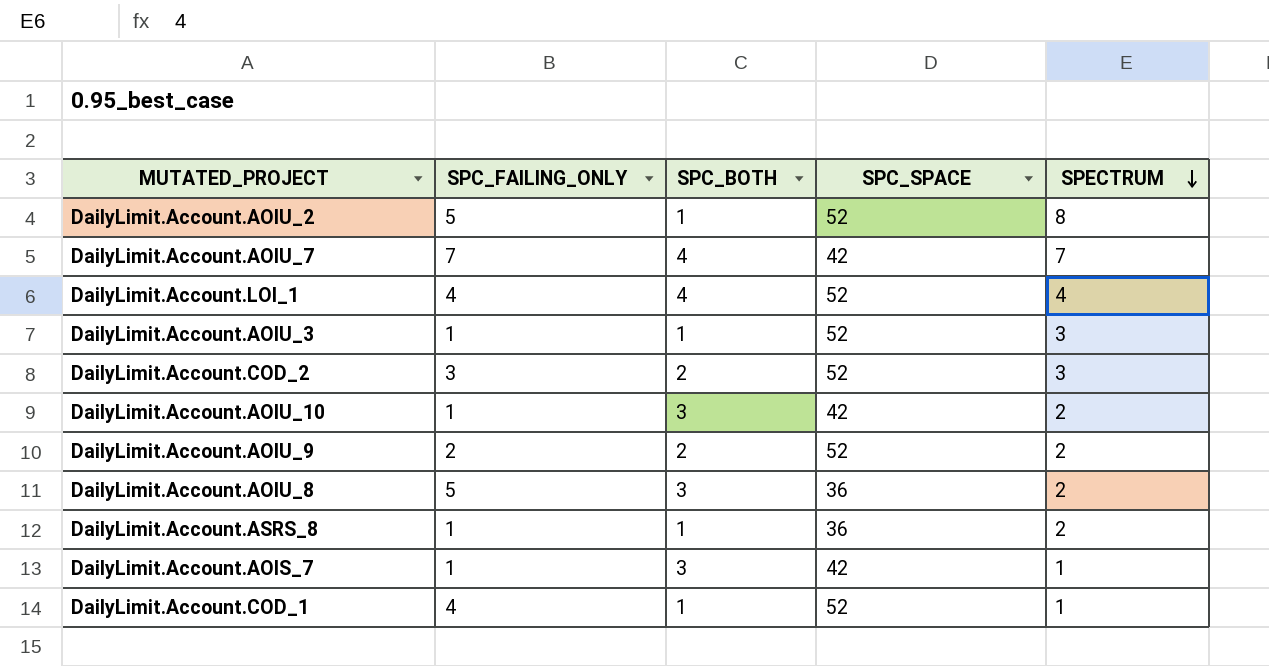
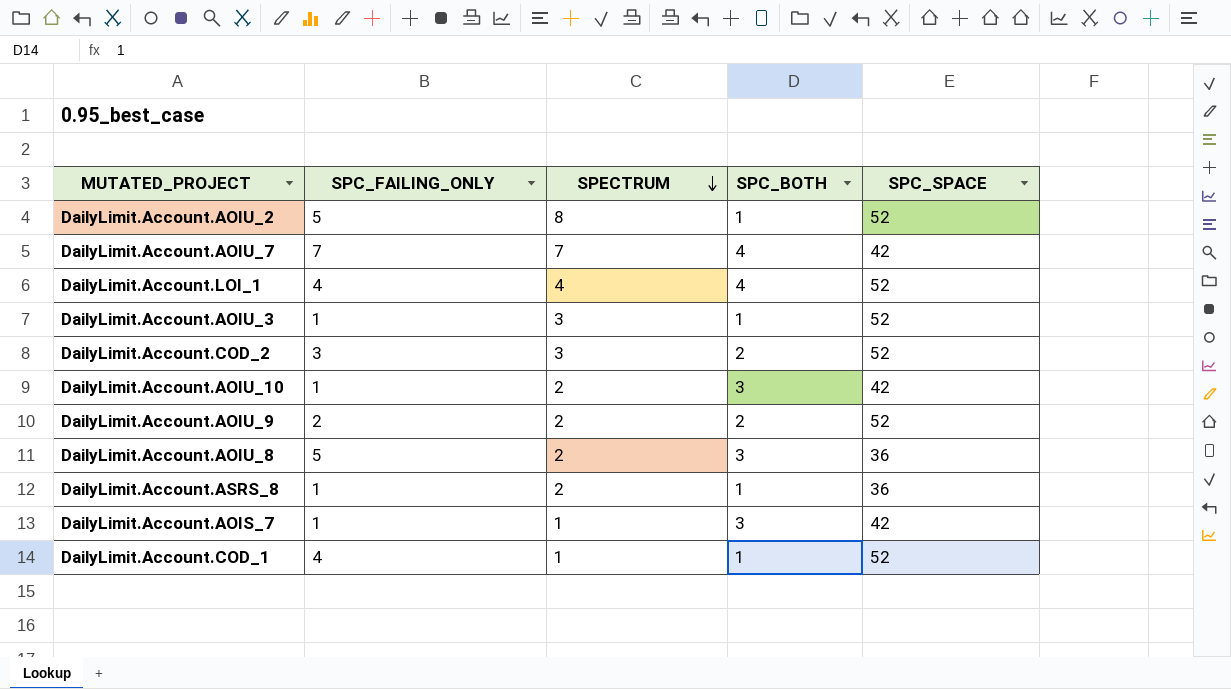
column SPECTRUM | position: 5 -> 3

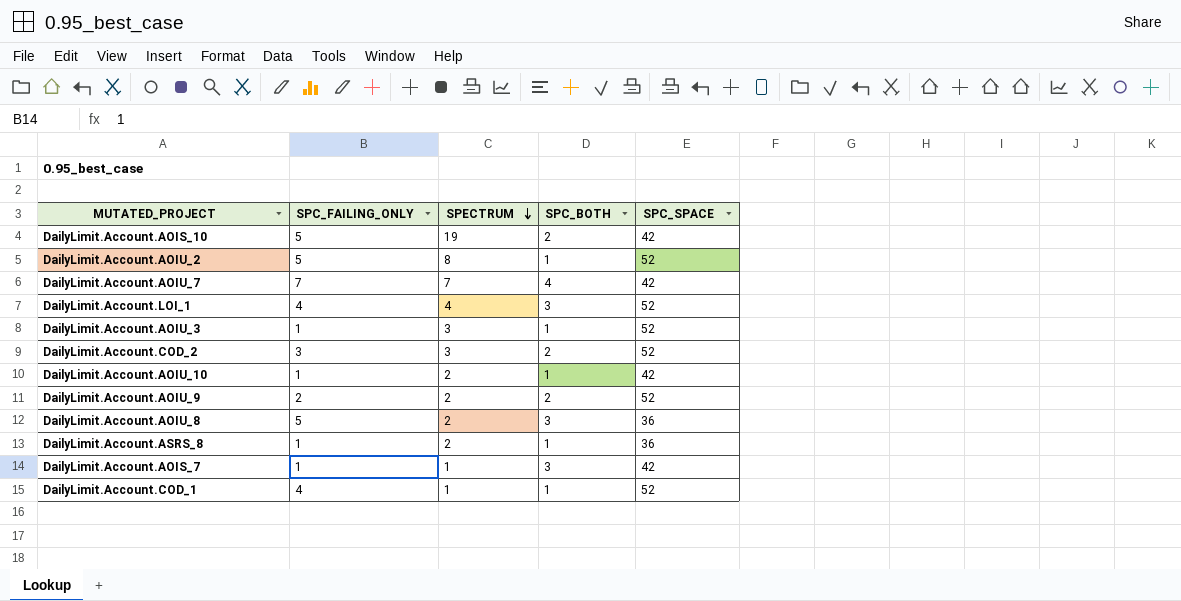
row DailyLimit.Account.AOIS_10: none -> 5 | 19 | 2 | 42
DailyLimit.Account.LOI_1 | SPC_BOTH: 4 -> 3
DailyLimit.Account.AOIU_10 | SPC_BOTH: 3 -> 1

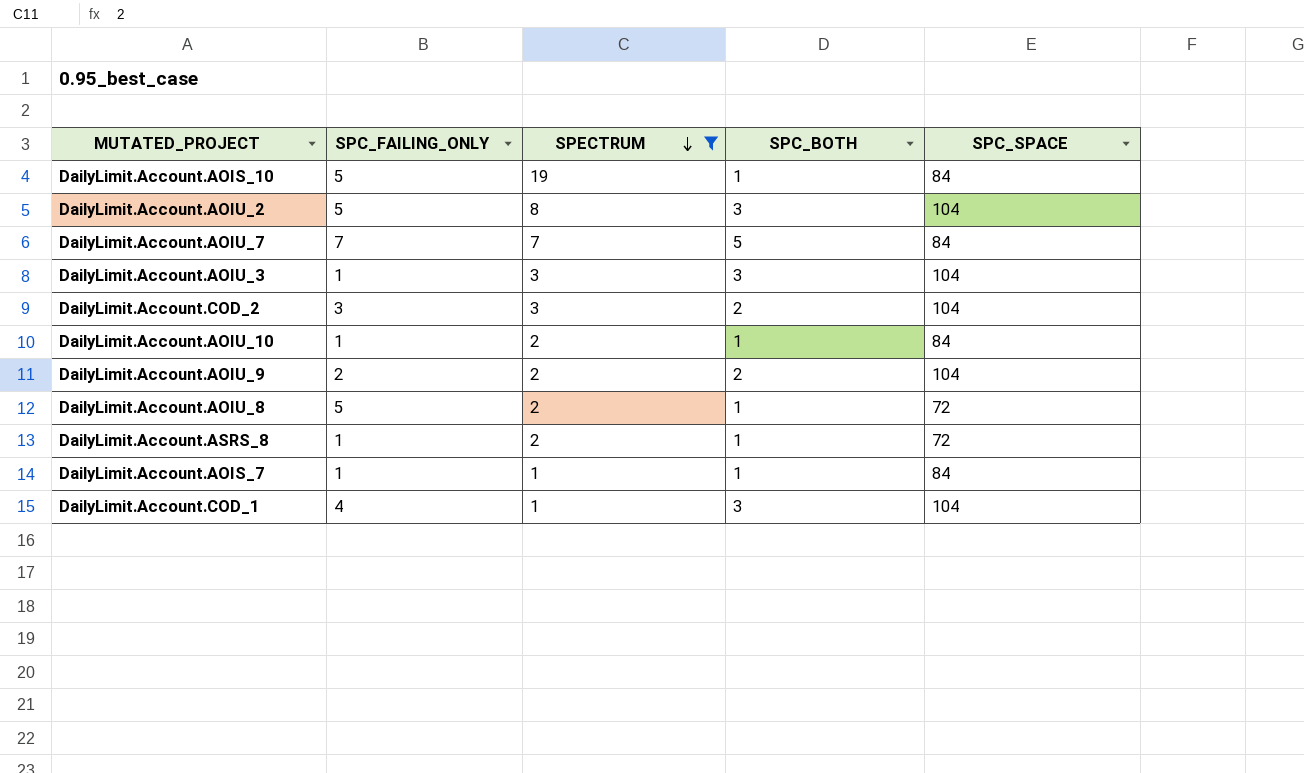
filter: none -> SPECTRUM != 4
DailyLimit.Account.AOIS_10 | SPC_BOTH: 2 -> 1
DailyLimit.Account.AOIS_10 | SPC_SPACE: 42 -> 84
DailyLimit.Account.AOIU_2 | SPC_BOTH: 1 -> 3
DailyLimit.Account.AOIU_2 | SPC_SPACE: 52 -> 104
DailyLimit.Account.AOIU_7 | SPC_BOTH: 4 -> 5
DailyLimit.Account.AOIU_7 | SPC_SPACE: 42 -> 84
DailyLimit.Account.AOIU_3 | SPC_BOTH: 1 -> 3
DailyLimit.Account.AOIU_3 | SPC_SPACE: 52 -> 104
DailyLimit.Account.COD_2 | SPC_SPACE: 52 -> 104
DailyLimit.Account.AOIU_10 | SPC_SPACE: 42 -> 84
DailyLimit.Account.AOIU_9 | SPC_SPACE: 52 -> 104
DailyLimit.Account.AOIU_8 | SPC_BOTH: 3 -> 1
DailyLimit.Account.AOIU_8 | SPC_SPACE: 36 -> 72
DailyLimit.Account.ASRS_8 | SPC_SPACE: 36 -> 72
DailyLimit.Account.AOIS_7 | SPC_BOTH: 3 -> 1
DailyLimit.Account.AOIS_7 | SPC_SPACE: 42 -> 84
DailyLimit.Account.COD_1 | SPC_BOTH: 1 -> 3
DailyLimit.Account.COD_1 | SPC_SPACE: 52 -> 104

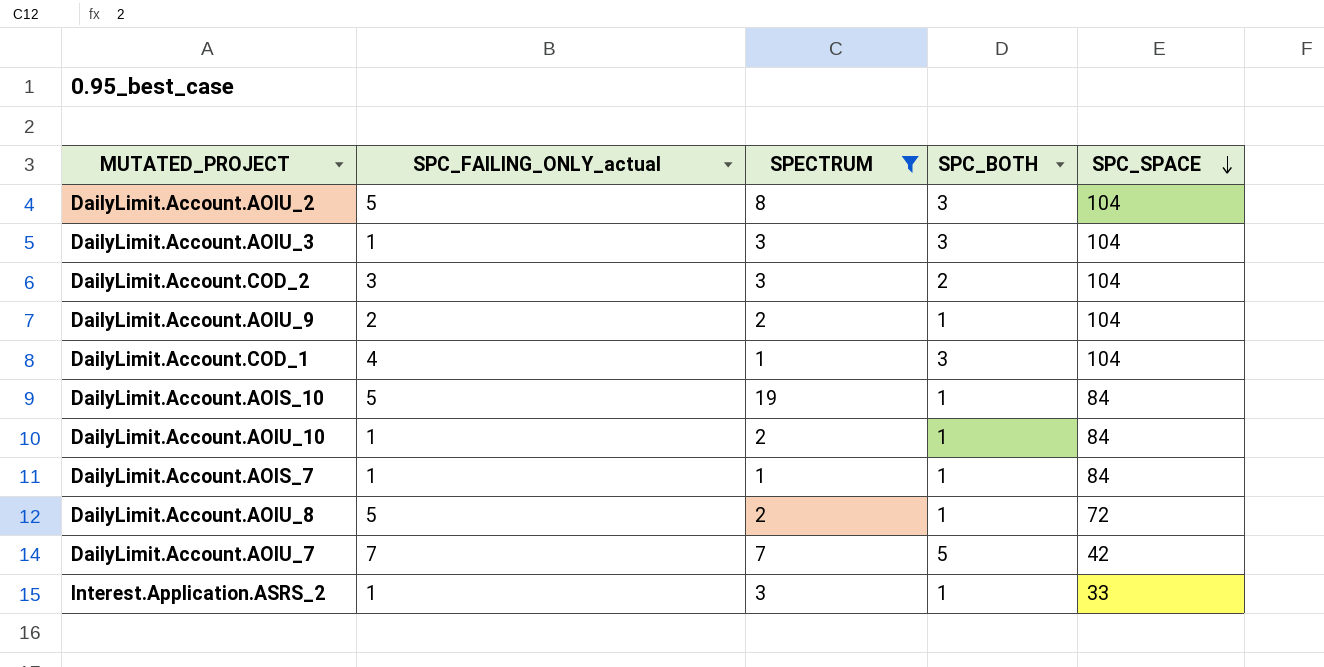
row order: SPECTRUM descending -> SPC_SPACE descending
column name: SPC_FAILING_ONLY -> SPC_FAILING_ONLY_actual
row DailyLimit.Account.ASRS_8: 1 | 2 | 1 | 72 -> none
DailyLimit.Account.AOIU_9 | SPC_BOTH: 2 -> 1
DailyLimit.Account.AOIU_7 | SPC_SPACE: 84 -> 42
row Interest.Application.ASRS_2: none -> 1 | 3 | 1 | 33

